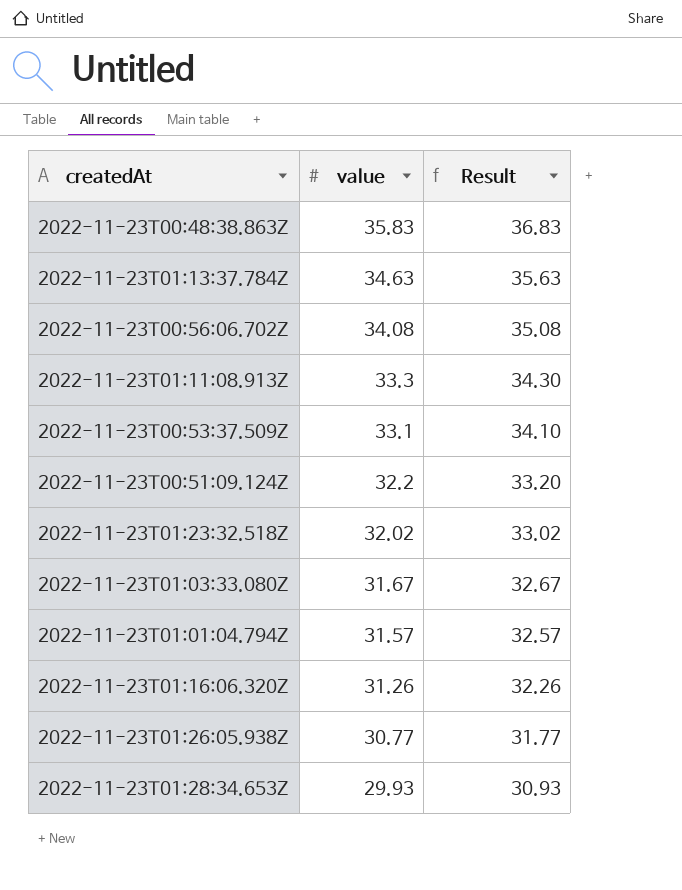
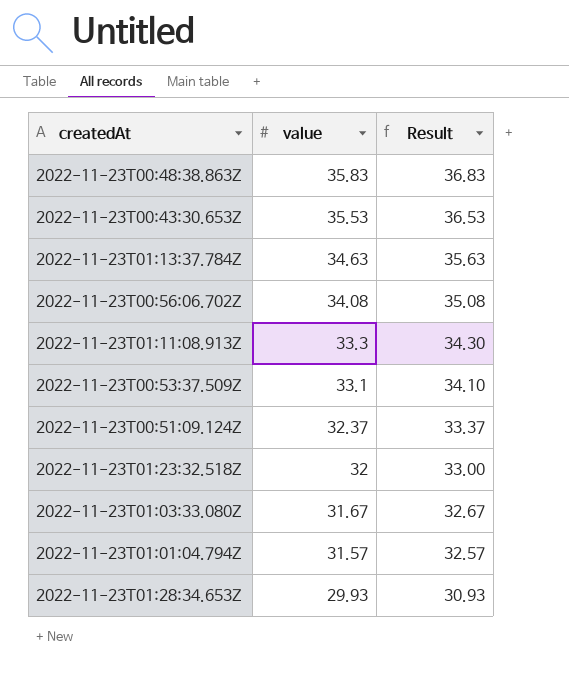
row 2022-11-23T01:16:06.320Z: 31.26 | 32.26 -> none
row 2022-11-23T01:26:05.938Z: 30.77 | 31.77 -> none
row 2022-11-23T00:43:30.653Z: none -> 35.53 | 36.53
2022-11-23T00:51:09.124Z | value: 32.2 -> 32.37
2022-11-23T00:51:09.124Z | Result: 33.20 -> 33.37
2022-11-23T01:23:32.518Z | value: 32.02 -> 32
2022-11-23T01:23:32.518Z | Result: 33.02 -> 33.00

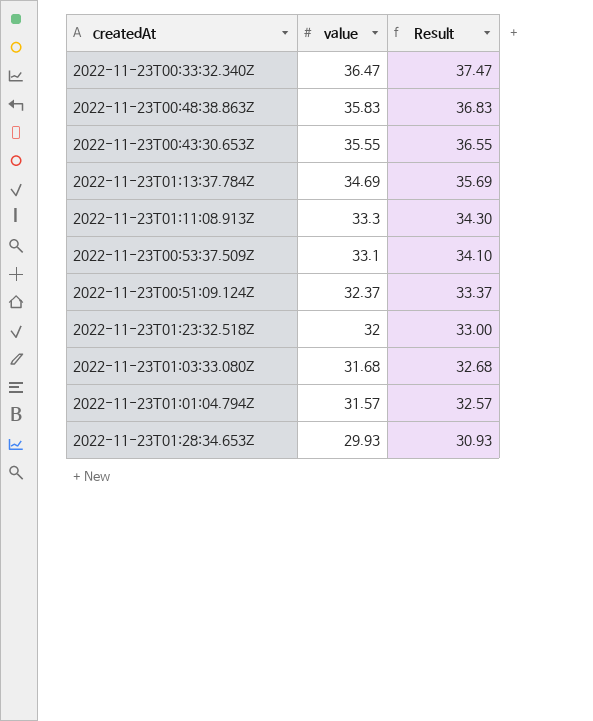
row 2022-11-23T00:56:06.702Z: 34.08 | 35.08 -> none
row 2022-11-23T00:33:32.340Z: none -> 36.47 | 37.47
2022-11-23T00:43:30.653Z | value: 35.53 -> 35.55
2022-11-23T00:43:30.653Z | Result: 36.53 -> 36.55
2022-11-23T01:13:37.784Z | value: 34.63 -> 34.69
2022-11-23T01:13:37.784Z | Result: 35.63 -> 35.69
2022-11-23T01:03:33.080Z | value: 31.67 -> 31.68
2022-11-23T01:03:33.080Z | Result: 32.67 -> 32.68

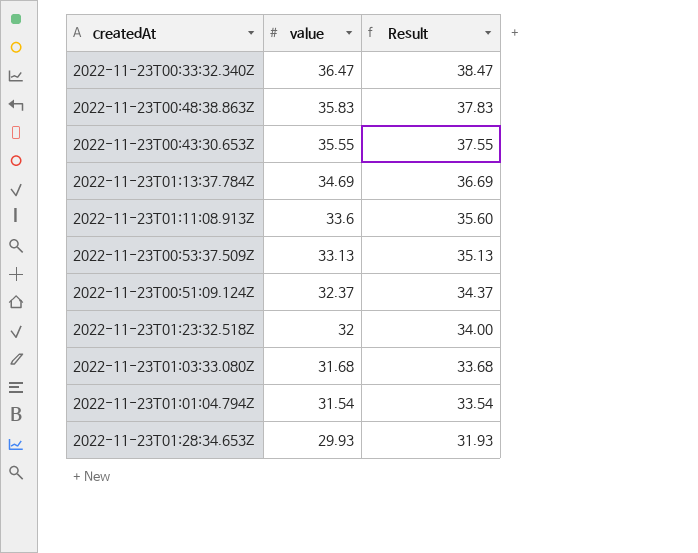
column Result | formula: [value] + 1 -> [value] + 2
2022-11-23T01:11:08.913Z | value: 33.3 -> 33.6
2022-11-23T00:53:37.509Z | value: 33.1 -> 33.13
2022-11-23T01:01:04.794Z | value: 31.57 -> 31.54

